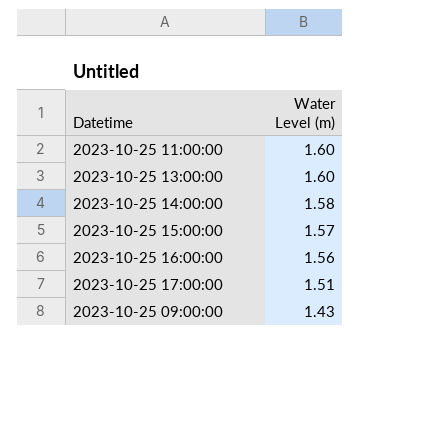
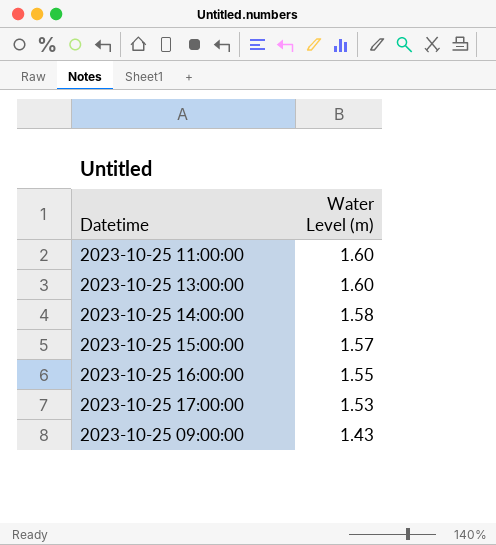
2023-10-25 16:00:00 | Water Level (m): 1.56 -> 1.55
2023-10-25 17:00:00 | Water Level (m): 1.51 -> 1.53

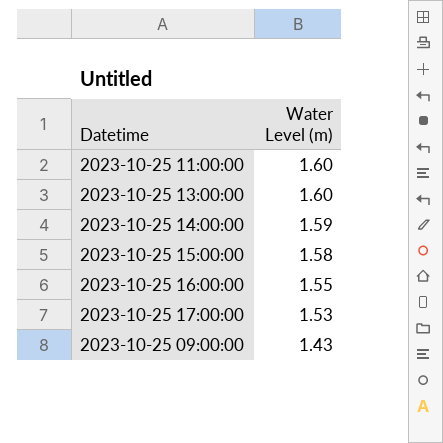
2023-10-25 14:00:00 | Water Level (m): 1.58 -> 1.59
2023-10-25 15:00:00 | Water Level (m): 1.57 -> 1.58

